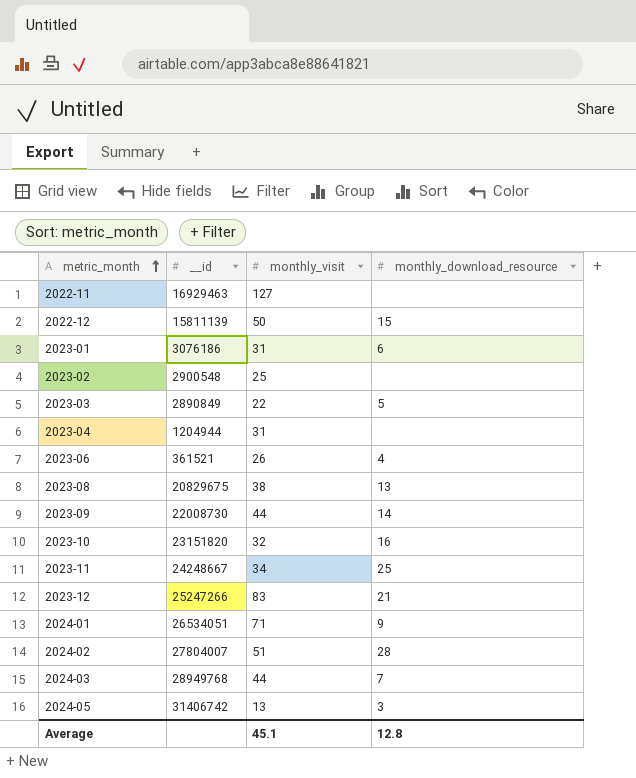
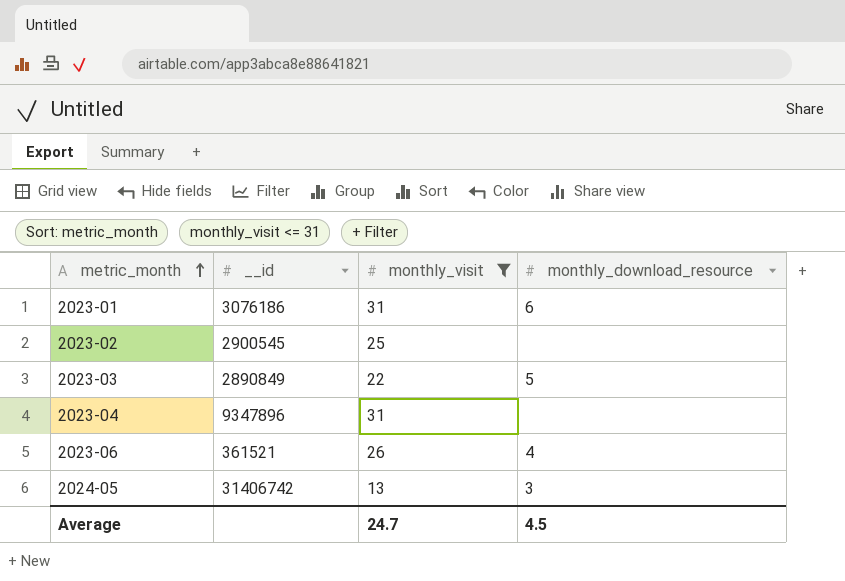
filter: none -> monthly_visit <= 31
2023-02 | __id: 2900548 -> 2900545
2023-04 | __id: 1204944 -> 9347896
Average | monthly_visit: 45.1 -> 24.7
Average | monthly_download_resource: 12.8 -> 4.5

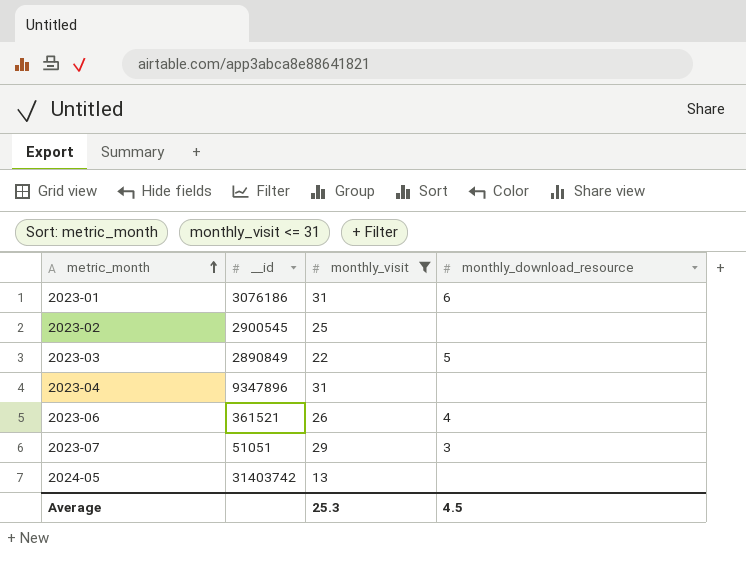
row 2023-07: none -> 51051 | 29 | 3
2024-05 | __id: 31406742 -> 31403742
2024-05 | monthly_download_resource: 3 -> none
Average | monthly_visit: 24.7 -> 25.3

